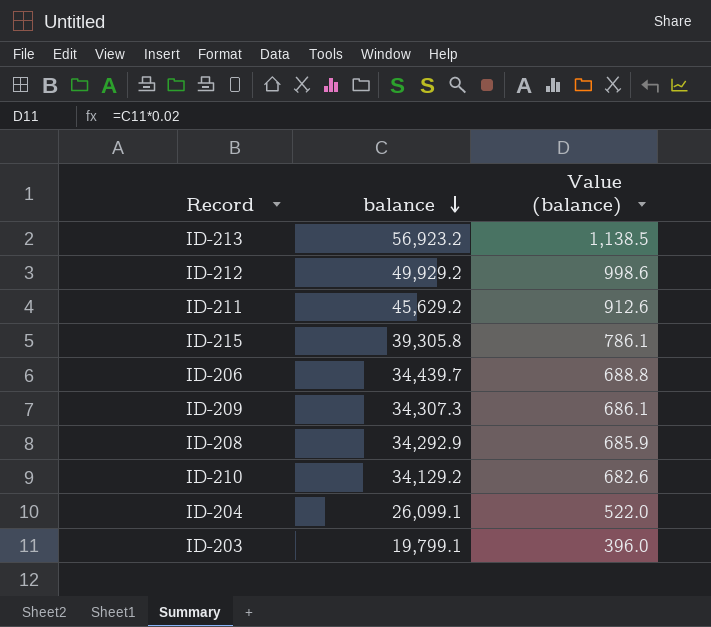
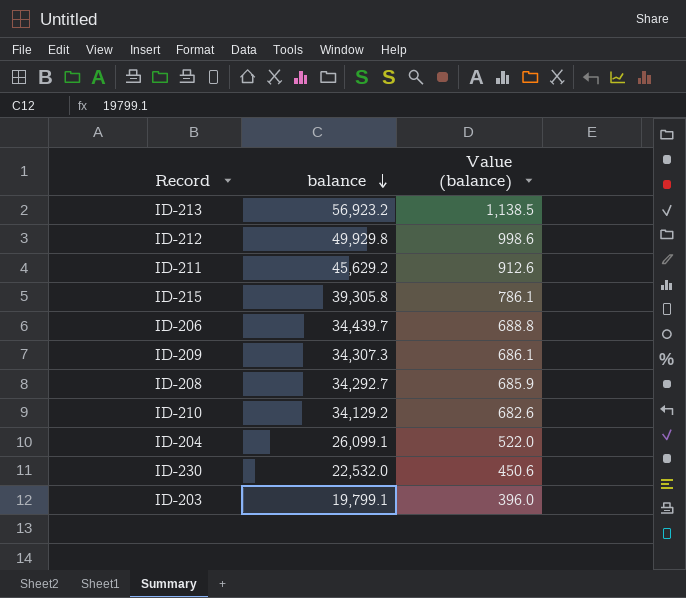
ID-212 | balance: 49,929.2 -> 49,929.8
ID-208 | balance: 34,292.9 -> 34,292.7
row ID-230: none -> 22,532.0 | 450.6

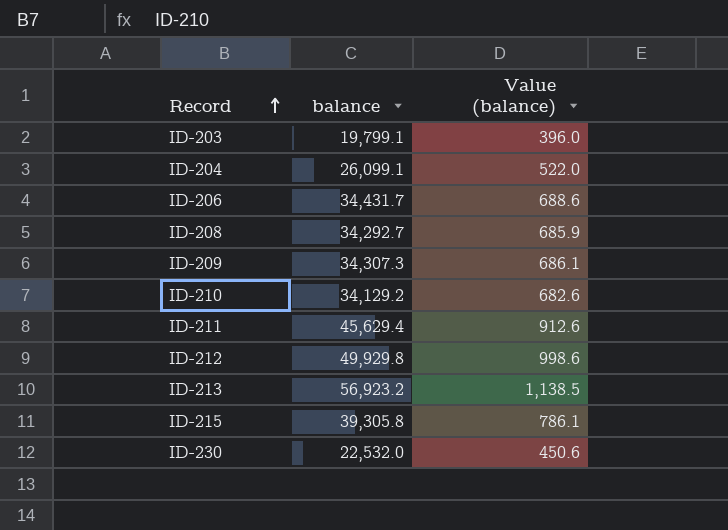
row order: balance descending -> Record ascending
ID-206 | balance: 34,439.7 -> 34,431.7
ID-206 | Value (balance): 688.8 -> 688.6
ID-211 | balance: 45,629.2 -> 45,629.4

